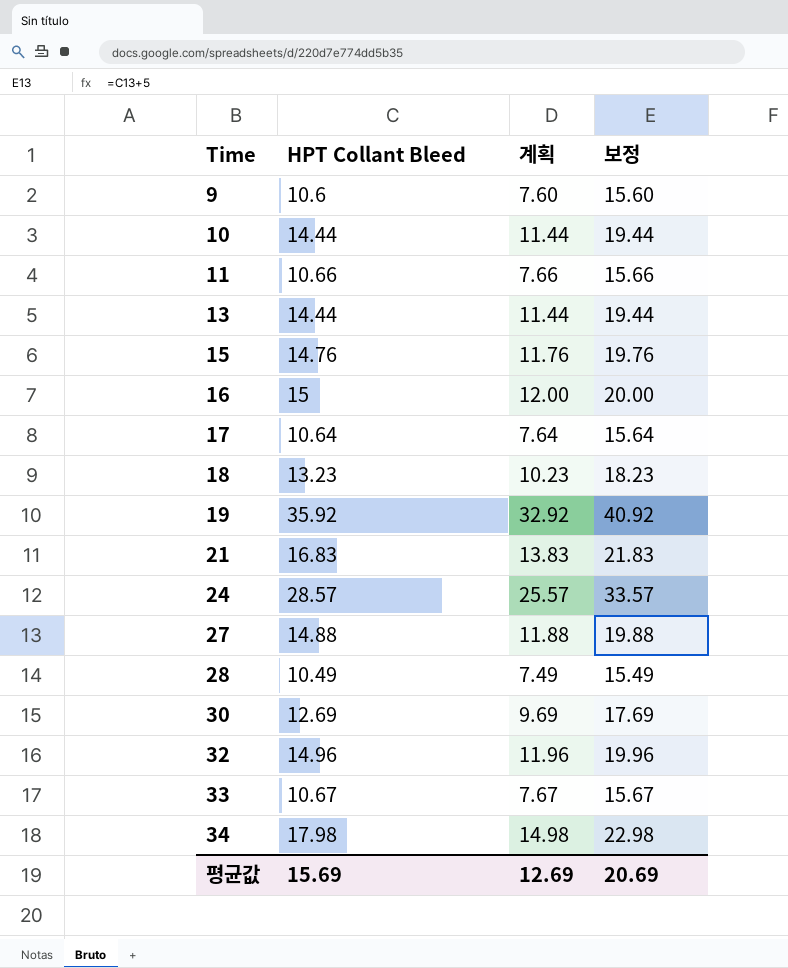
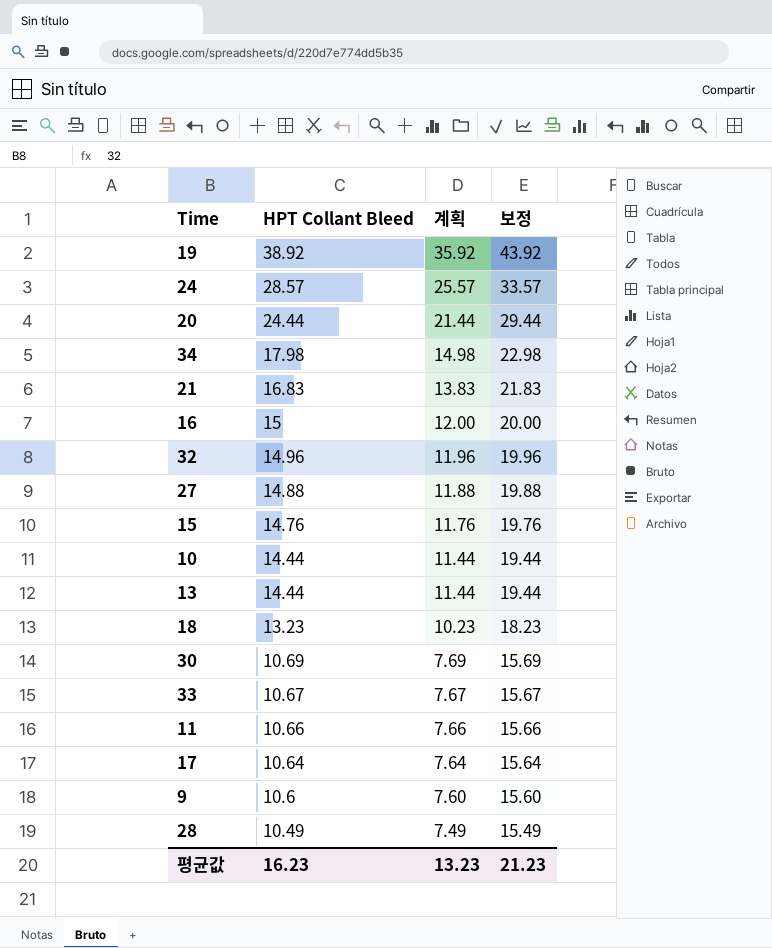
row order: Time ascending -> HPT Collant Bleed descending
19 | HPT Collant Bleed: 35.92 -> 38.92
19 | 계획: 32.92 -> 35.92
19 | 보정: 40.92 -> 43.92
row 20: none -> 24.44 | 21.44 | 29.44
30 | HPT Collant Bleed: 12.69 -> 10.69
30 | 계획: 9.69 -> 7.69
30 | 보정: 17.69 -> 15.69
평균값 | HPT Collant Bleed: 15.69 -> 16.23
평균값 | 계획: 12.69 -> 13.23
평균값 | 보정: 20.69 -> 21.23

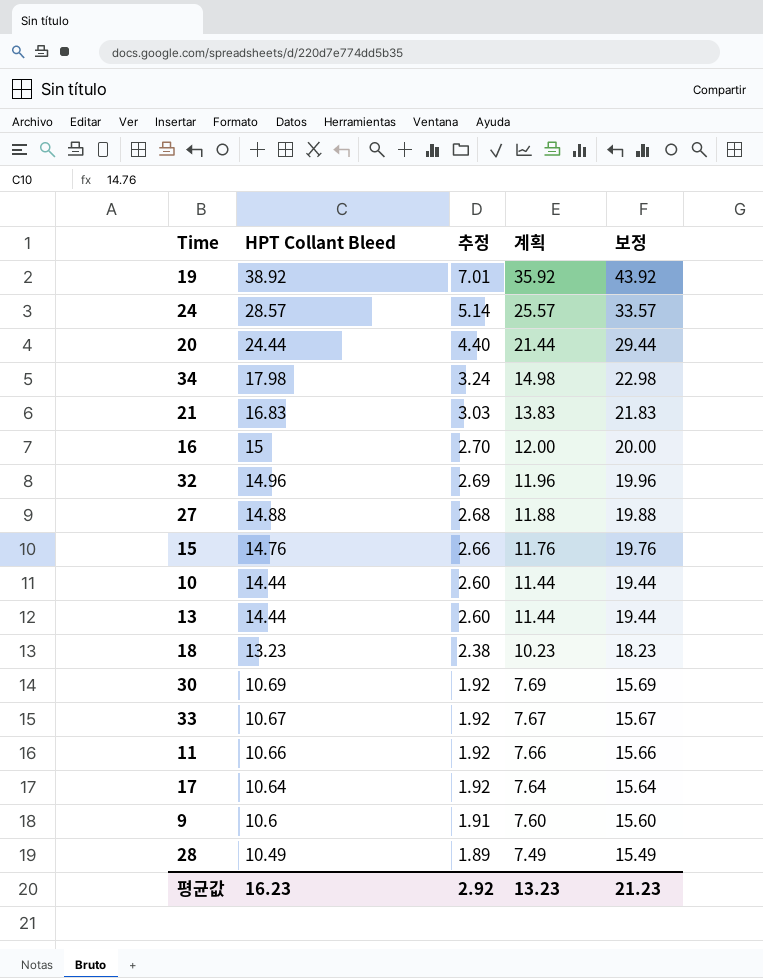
column 추정 | formula: none -> [HPT Collant Bleed] * 0.18

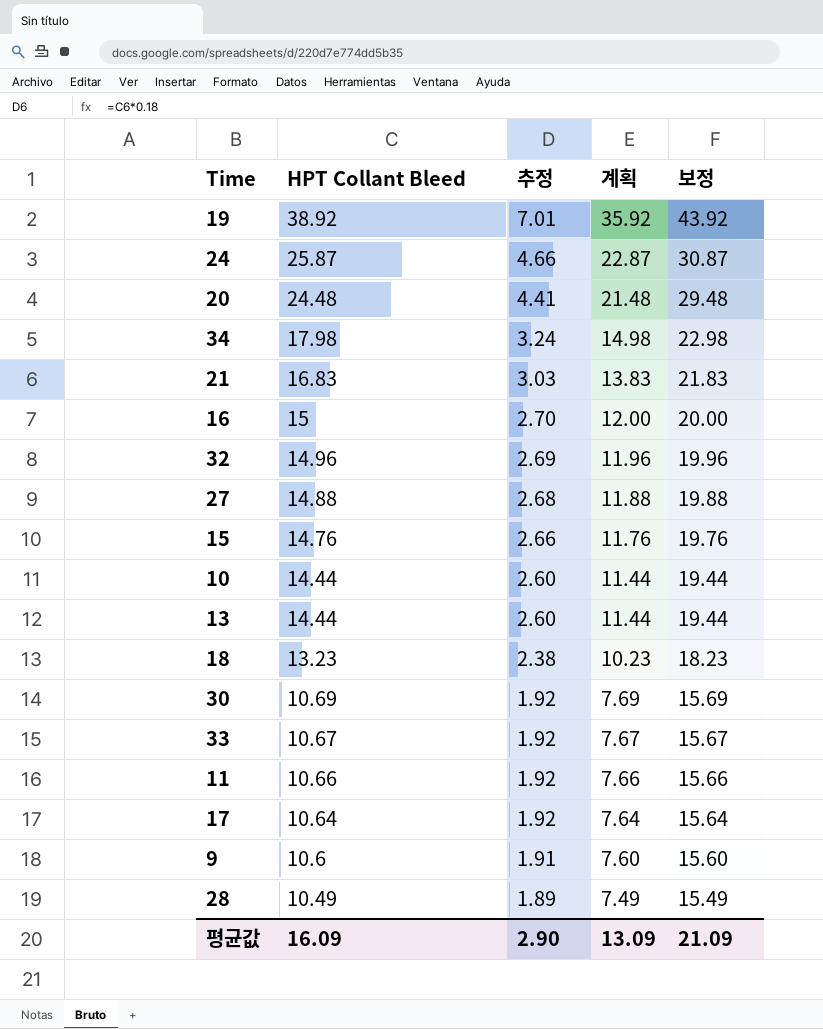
24 | HPT Collant Bleed: 28.57 -> 25.87
24 | 추정: 5.14 -> 4.66
24 | 계획: 25.57 -> 22.87
24 | 보정: 33.57 -> 30.87
20 | HPT Collant Bleed: 24.44 -> 24.48
20 | 추정: 4.40 -> 4.41
20 | 계획: 21.44 -> 21.48
20 | 보정: 29.44 -> 29.48
평균값 | HPT Collant Bleed: 16.23 -> 16.09
평균값 | 추정: 2.92 -> 2.90
평균값 | 계획: 13.23 -> 13.09
평균값 | 보정: 21.23 -> 21.09

